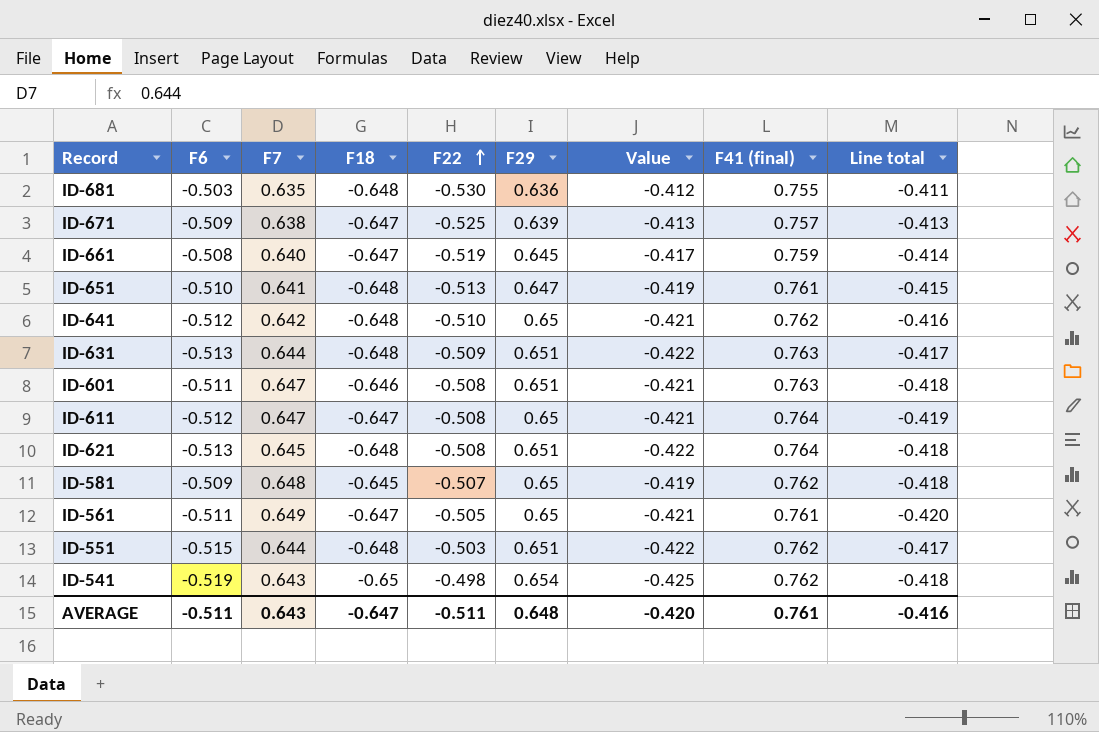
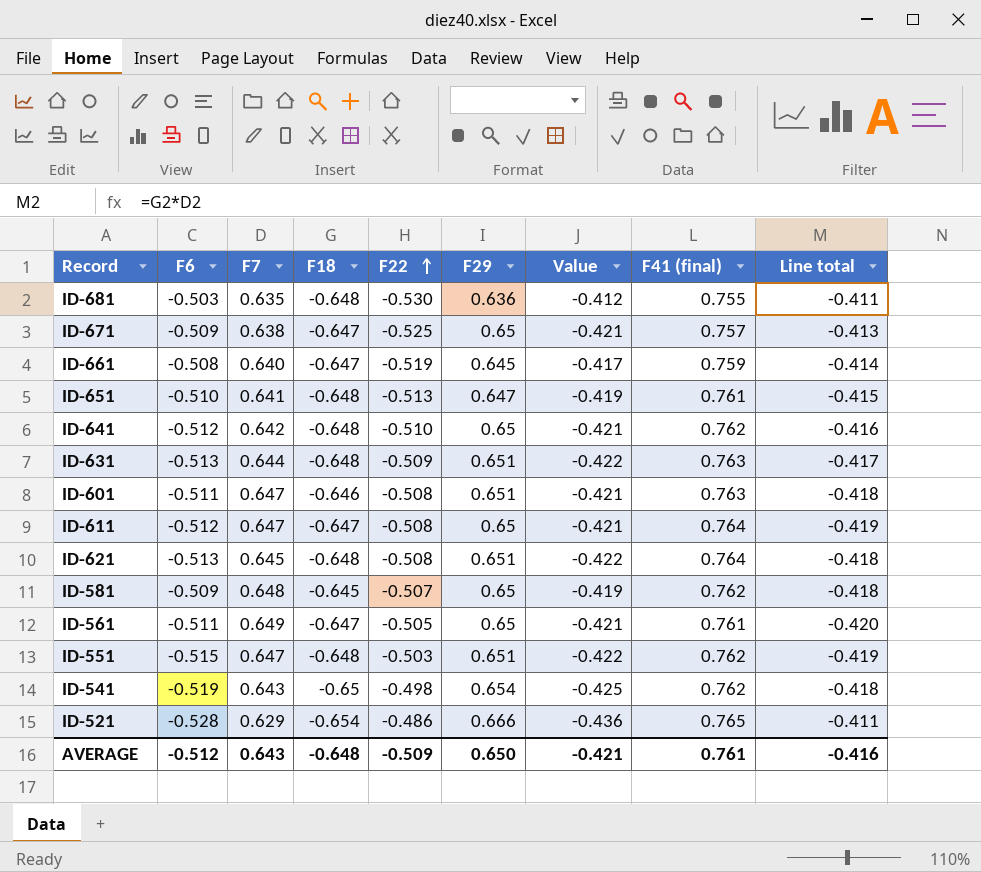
ID-671 | F29: 0.639 -> 0.65
ID-671 | Value: -0.413 -> -0.421
ID-551 | F7: 0.644 -> 0.647
ID-551 | Line total: -0.417 -> -0.419
row ID-521: none -> -0.528 | 0.629 | -0.654 | -0.486 | 0.666 | -0.436 | 0.765 | -0.411
AVERAGE | F6: -0.511 -> -0.512
AVERAGE | F18: -0.647 -> -0.648
AVERAGE | F22: -0.511 -> -0.509
AVERAGE | F29: 0.648 -> 0.650
AVERAGE | Value: -0.420 -> -0.421

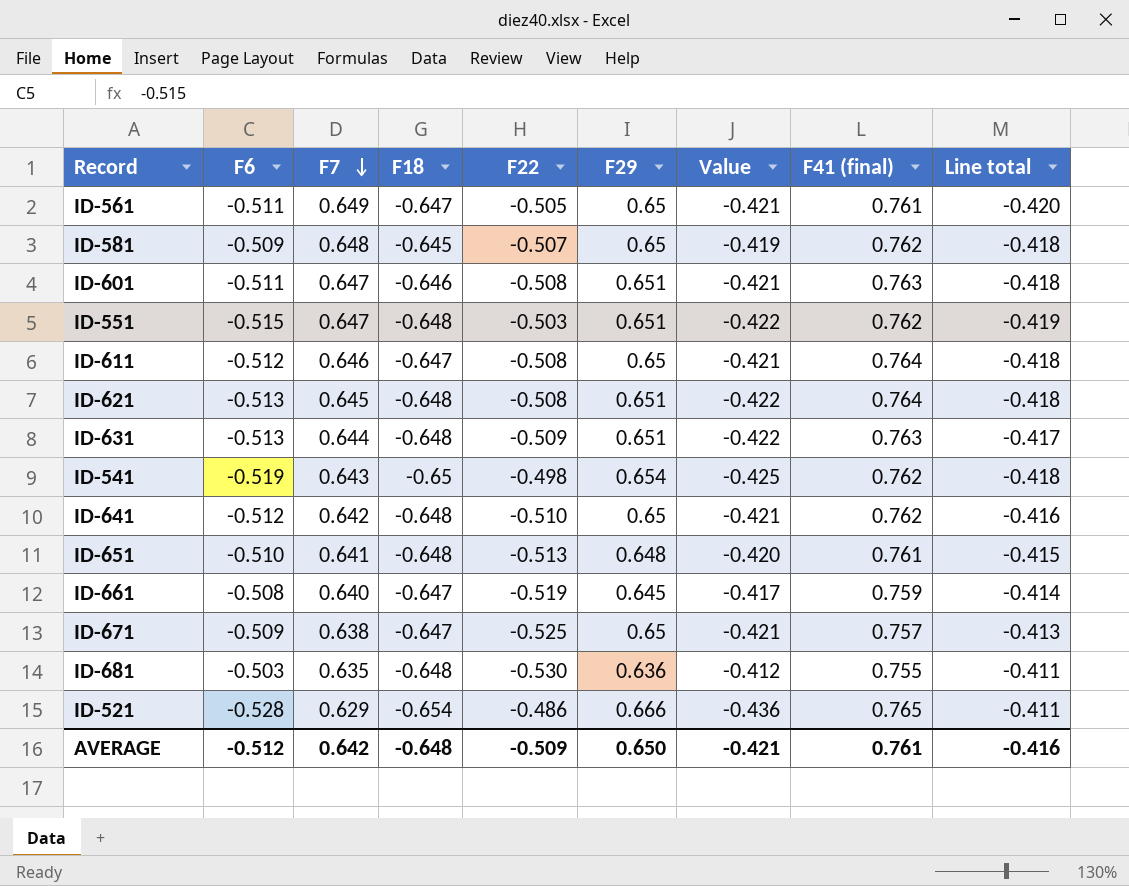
row order: F22 ascending -> F7 descending
ID-611 | F7: 0.647 -> 0.646
ID-611 | Line total: -0.419 -> -0.418
ID-651 | F29: 0.647 -> 0.648
ID-651 | Value: -0.419 -> -0.420
AVERAGE | F7: 0.643 -> 0.642

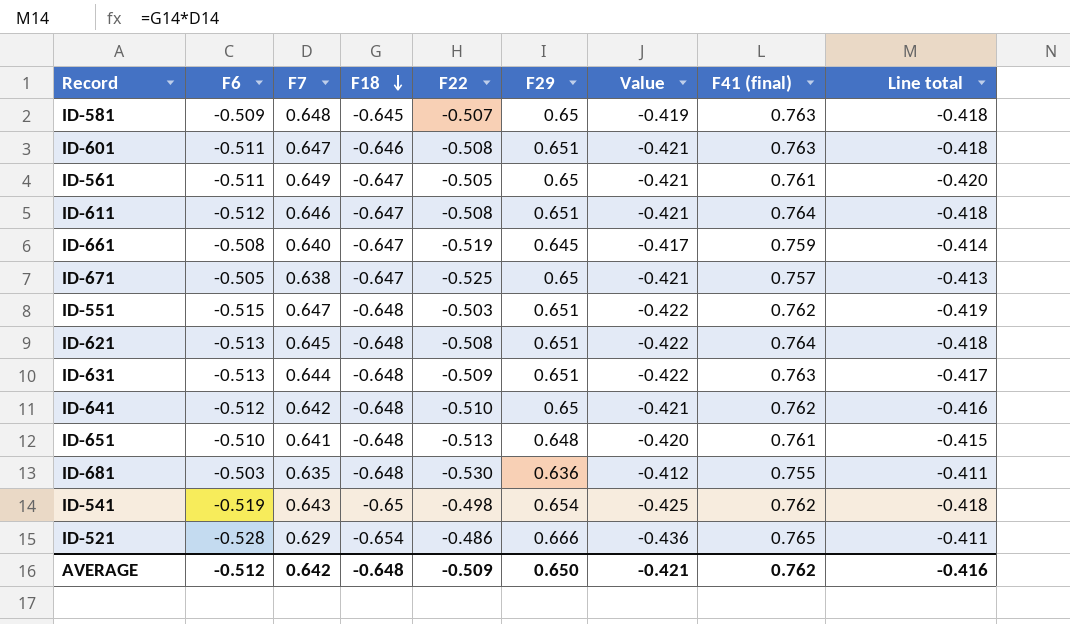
row order: F7 descending -> F18 descending
ID-581 | F41 (final): 0.762 -> 0.763
ID-611 | F29: 0.65 -> 0.651
ID-671 | F6: -0.509 -> -0.505
AVERAGE | F41 (final): 0.761 -> 0.762

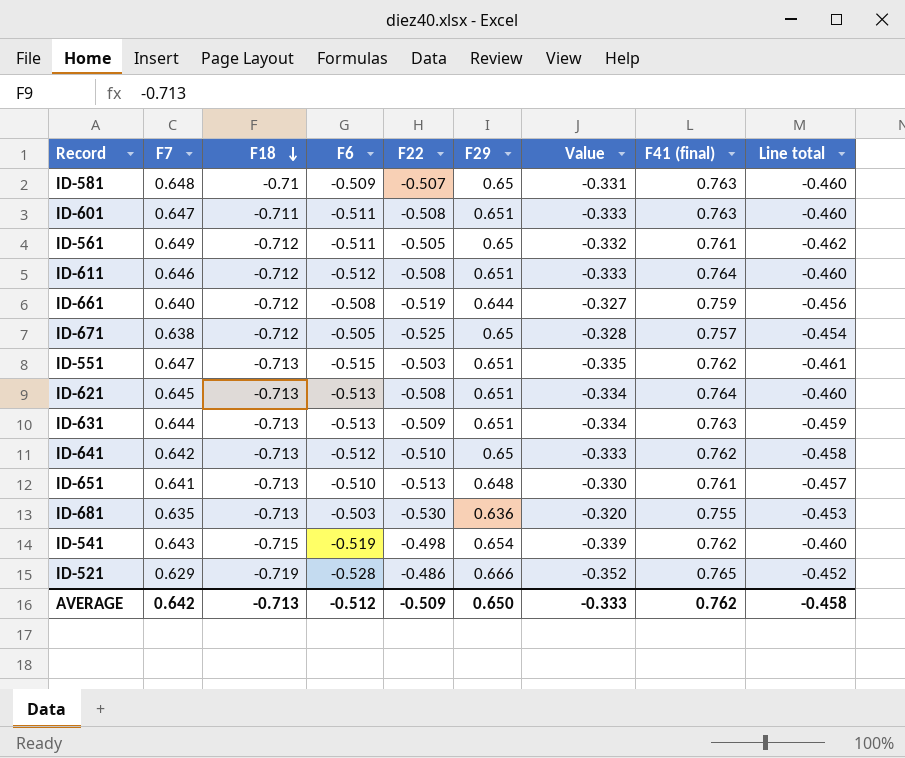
column F6 | position: 2 -> 4
column Value | formula: [F18] * [F29] -> [F6] * [F29]
ID-581 | F18: -0.645 -> -0.71
ID-581 | Line total: -0.418 -> -0.460
ID-601 | F18: -0.646 -> -0.711
ID-601 | Line total: -0.418 -> -0.460
ID-561 | F18: -0.647 -> -0.712
ID-561 | Line total: -0.420 -> -0.462
ID-611 | F18: -0.647 -> -0.712
ID-611 | Line total: -0.418 -> -0.460
ID-661 | F18: -0.647 -> -0.712
ID-661 | F29: 0.645 -> 0.644
ID-661 | Line total: -0.414 -> -0.456
ID-671 | F18: -0.647 -> -0.712
ID-671 | Line total: -0.413 -> -0.454
ID-551 | F18: -0.648 -> -0.713
ID-551 | Line total: -0.419 -> -0.461
ID-621 | F18: -0.648 -> -0.713
ID-621 | Line total: -0.418 -> -0.460
ID-631 | F18: -0.648 -> -0.713
ID-631 | Line total: -0.417 -> -0.459
ID-641 | F18: -0.648 -> -0.713
ID-641 | Line total: -0.416 -> -0.458
ID-651 | F18: -0.648 -> -0.713
ID-651 | Line total: -0.415 -> -0.457
ID-681 | F18: -0.648 -> -0.713
ID-681 | Line total: -0.411 -> -0.453
ID-541 | F18: -0.65 -> -0.715
ID-541 | Line total: -0.418 -> -0.460
ID-521 | F18: -0.654 -> -0.719
ID-521 | Line total: -0.411 -> -0.452
AVERAGE | F18: -0.648 -> -0.713
AVERAGE | Value: -0.421 -> -0.333
AVERAGE | Line total: -0.416 -> -0.458

